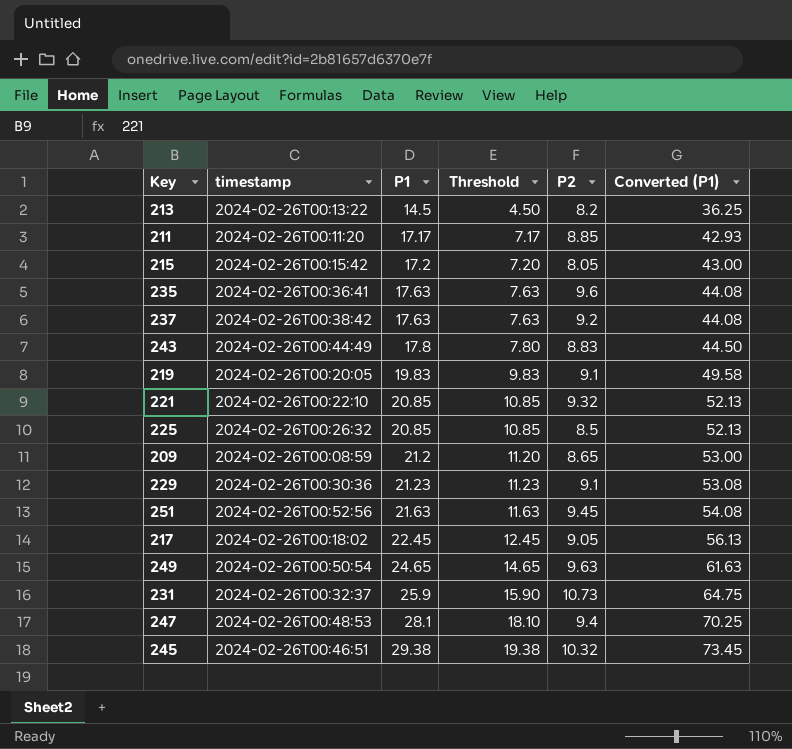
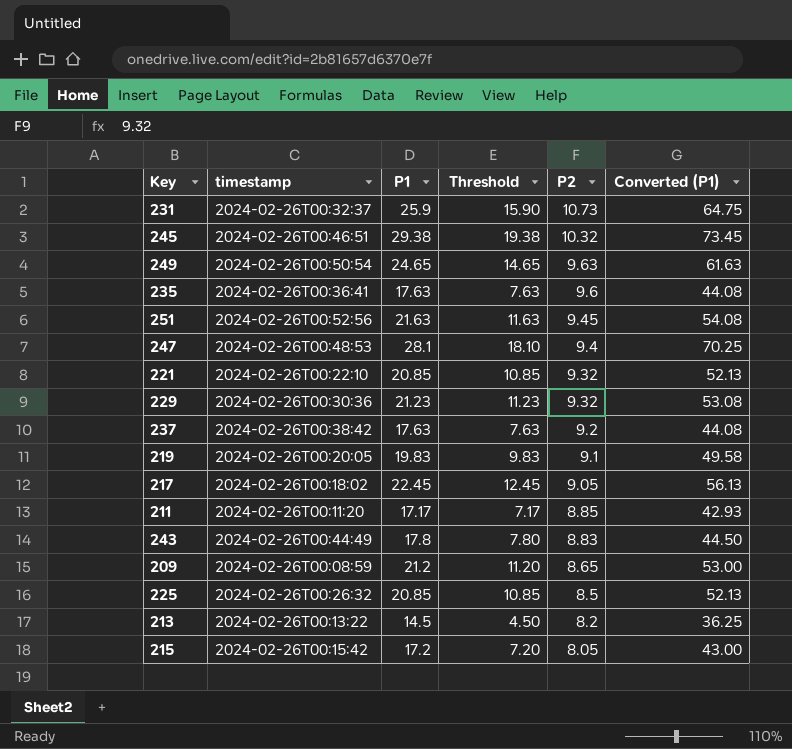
row order: P1 ascending -> P2 descending
229 | P2: 9.1 -> 9.32

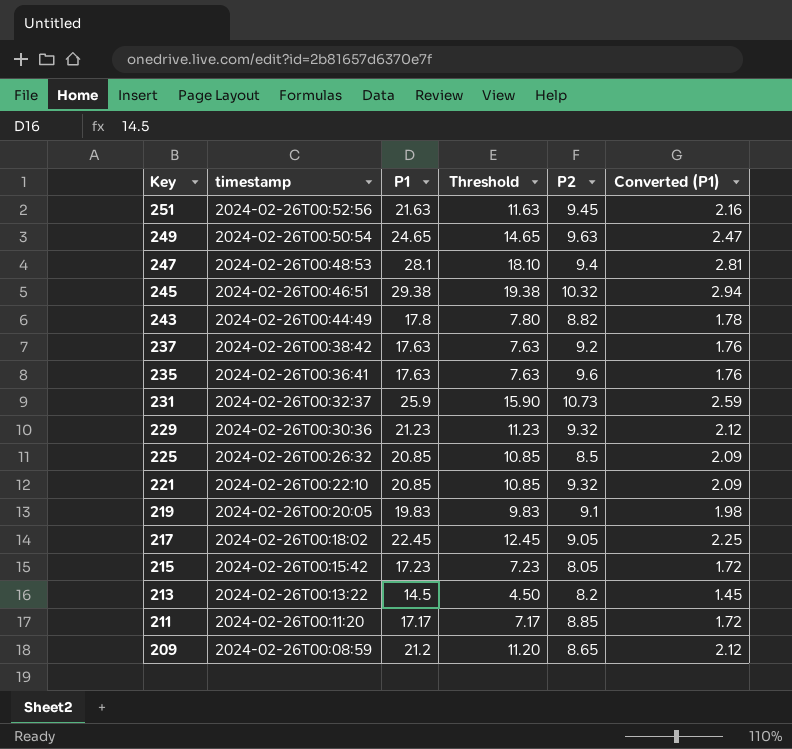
row order: P2 descending -> Key descending
column Converted (P1) | formula: [P1] * 2.5 -> [P1] * 0.1
243 | P2: 8.83 -> 8.82
215 | P1: 17.2 -> 17.23
215 | Threshold: 7.20 -> 7.23

